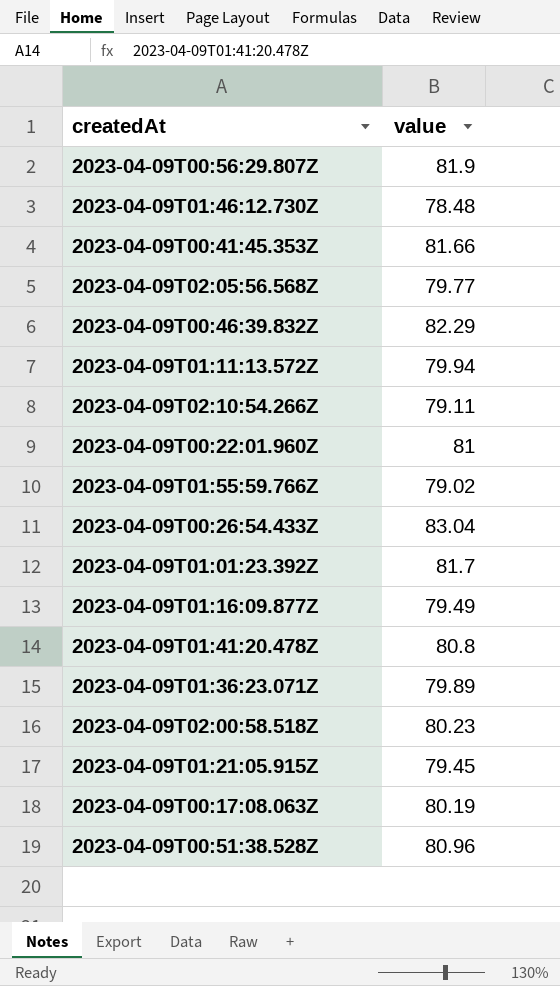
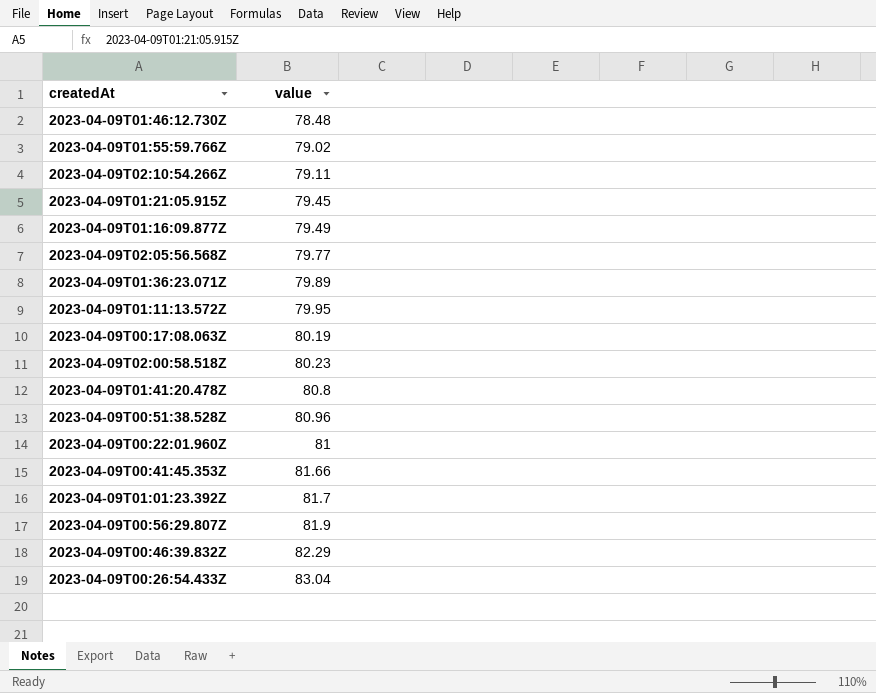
row order: none -> value ascending
2023-04-09T01:11:13.572Z | value: 79.94 -> 79.95

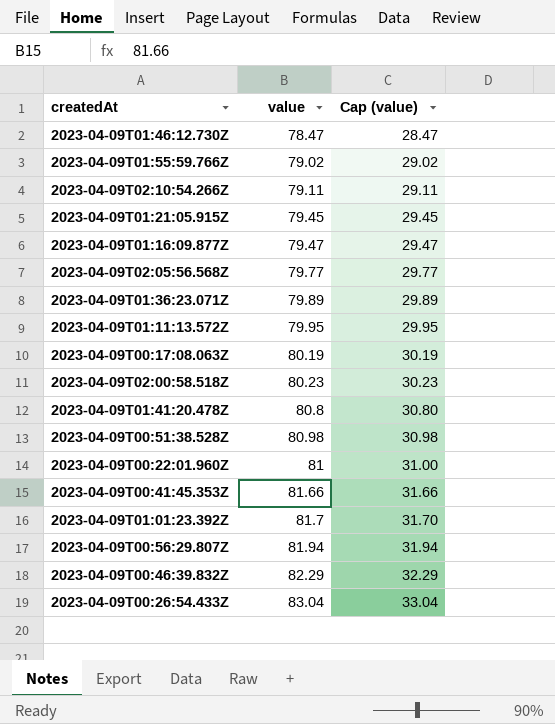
column Cap (value) | formula: none -> [value] - 50
2023-04-09T01:46:12.730Z | value: 78.48 -> 78.47
2023-04-09T01:16:09.877Z | value: 79.49 -> 79.47
2023-04-09T00:51:38.528Z | value: 80.96 -> 80.98
2023-04-09T00:56:29.807Z | value: 81.9 -> 81.94

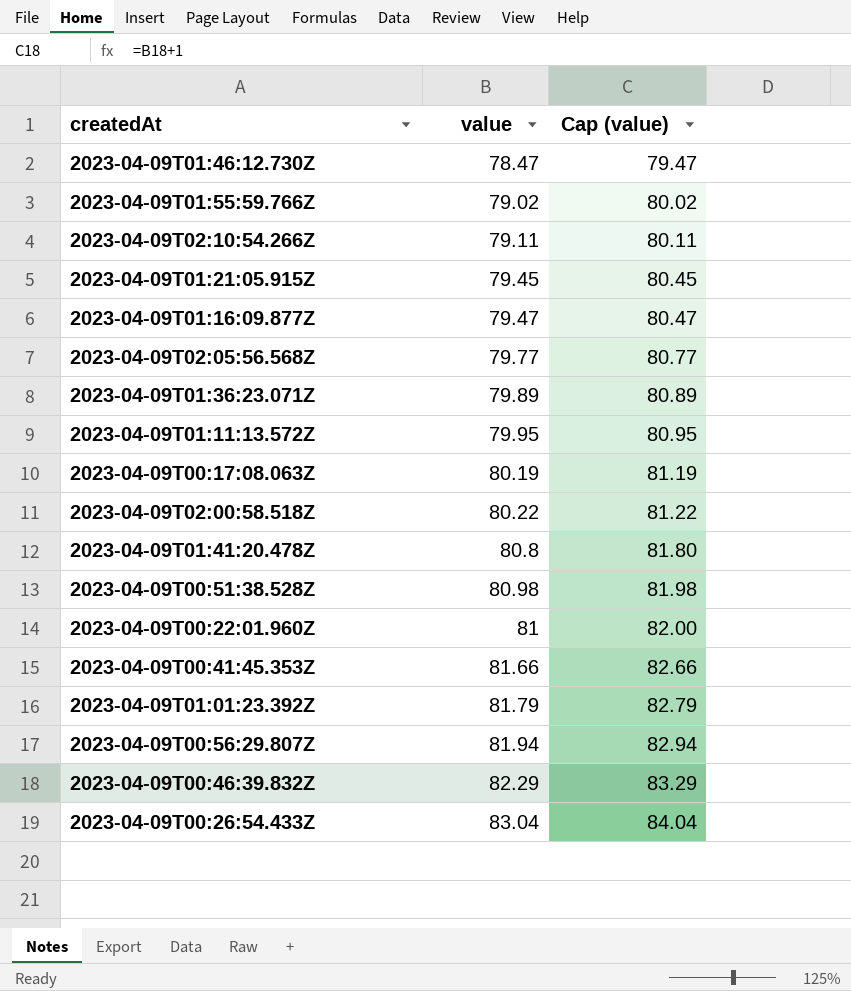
column Cap (value) | formula: [value] - 50 -> [value] + 1
2023-04-09T02:00:58.518Z | value: 80.23 -> 80.22
2023-04-09T01:01:23.392Z | value: 81.7 -> 81.79

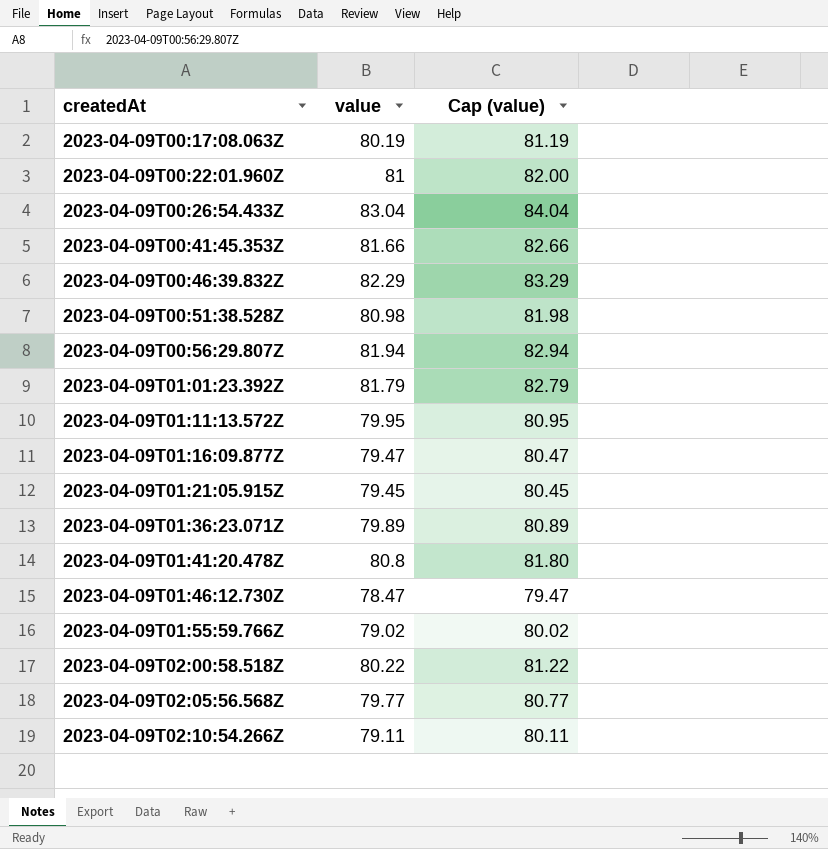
row order: value ascending -> createdAt ascending

